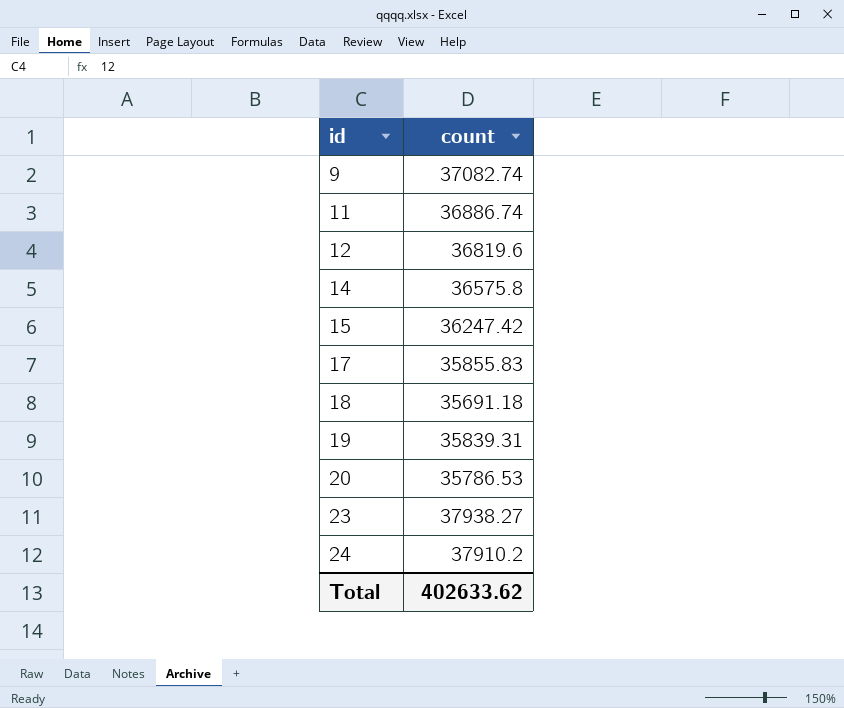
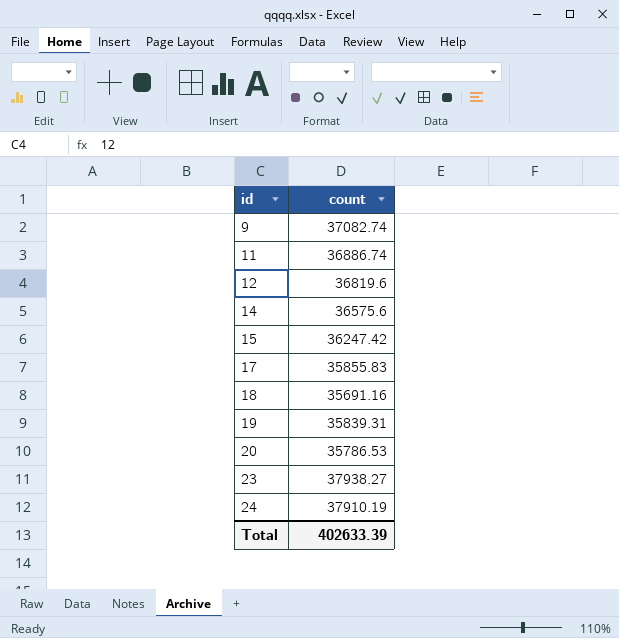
14 | count: 36575.8 -> 36575.6
18 | count: 35691.18 -> 35691.16
24 | count: 37910.2 -> 37910.19
Total | count: 402633.62 -> 402633.39

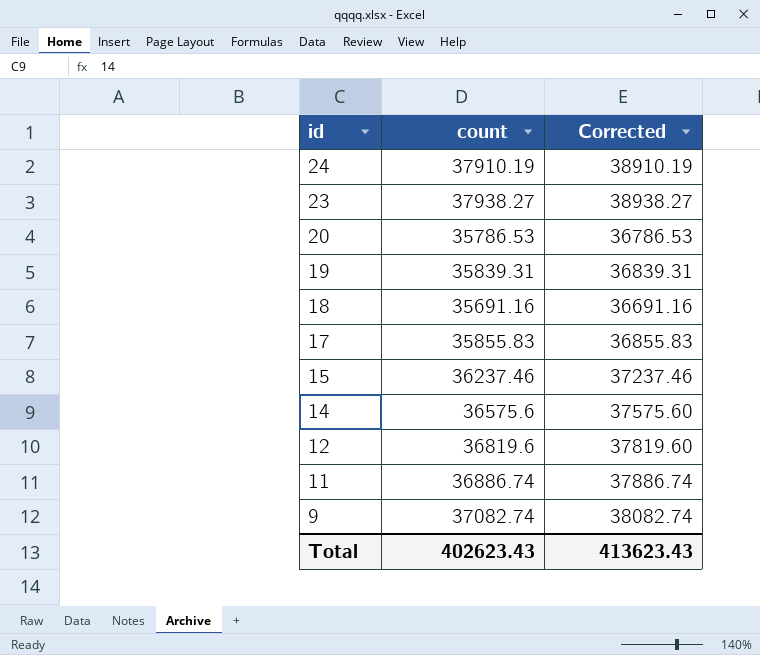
row order: id ascending -> id descending
column Corrected | formula: none -> [count] + 1000
15 | count: 36247.42 -> 36237.46
Total | count: 402633.39 -> 402623.43

